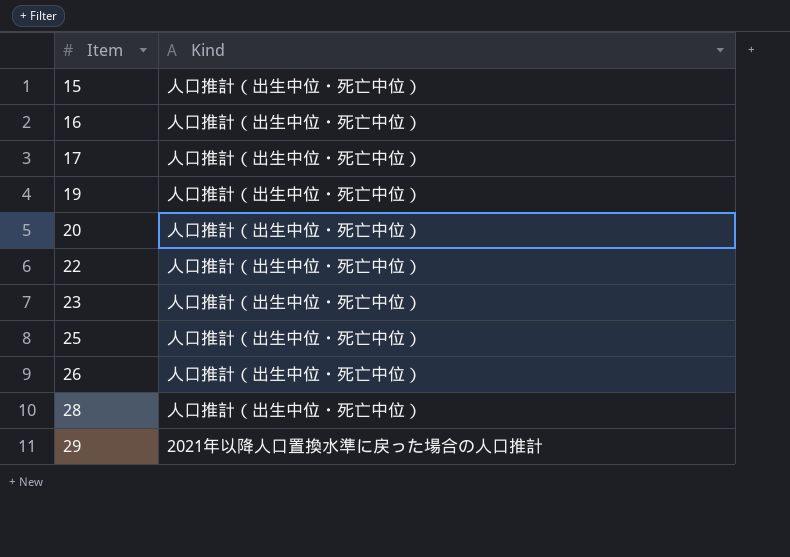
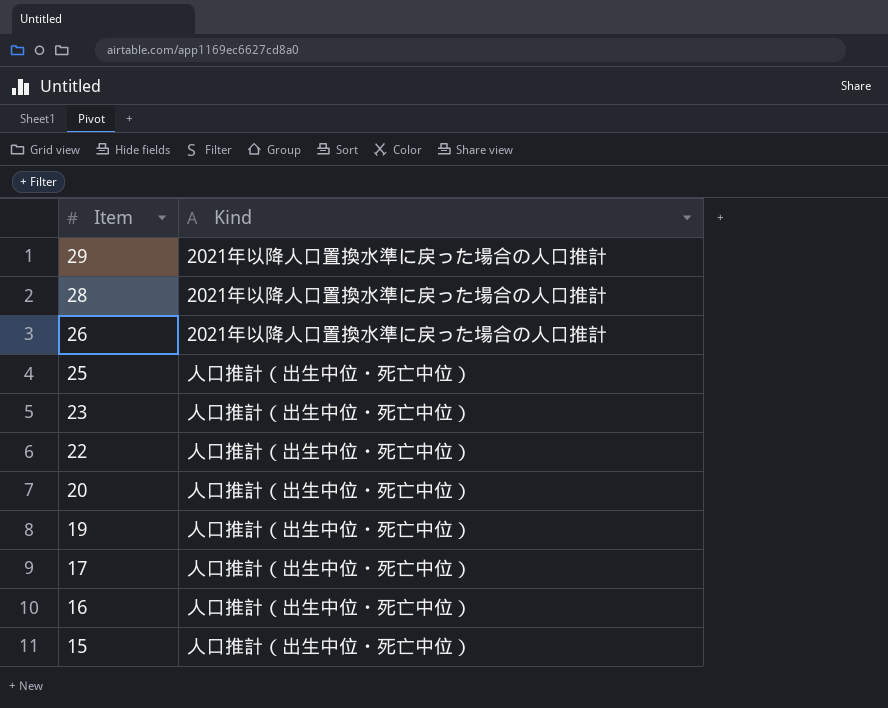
row order: Item ascending -> Item descending
28 | Kind: 人口推計（出生中位・死亡中位） -> 2021年以降人口置換水準に戻った場合の人口推計
26 | Kind: 人口推計（出生中位・死亡中位） -> 2021年以降人口置換水準に戻った場合の人口推計

